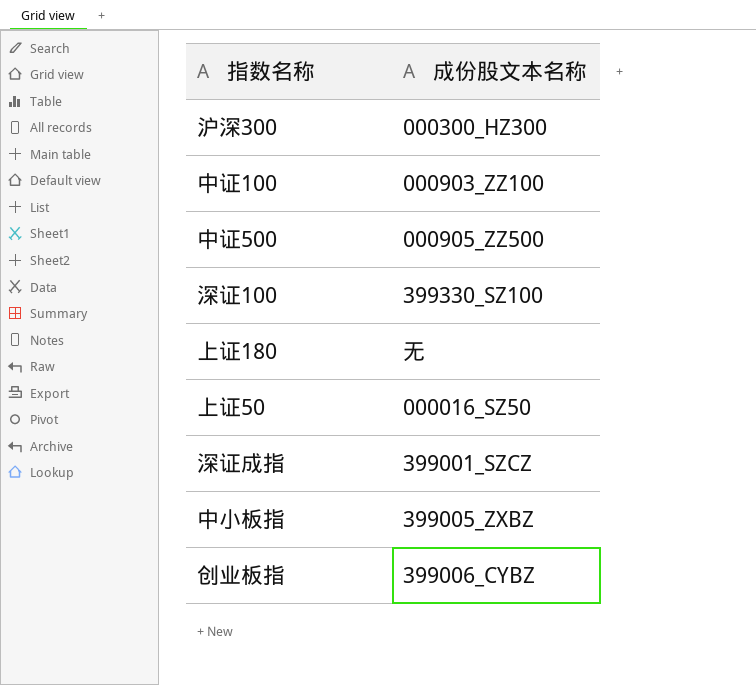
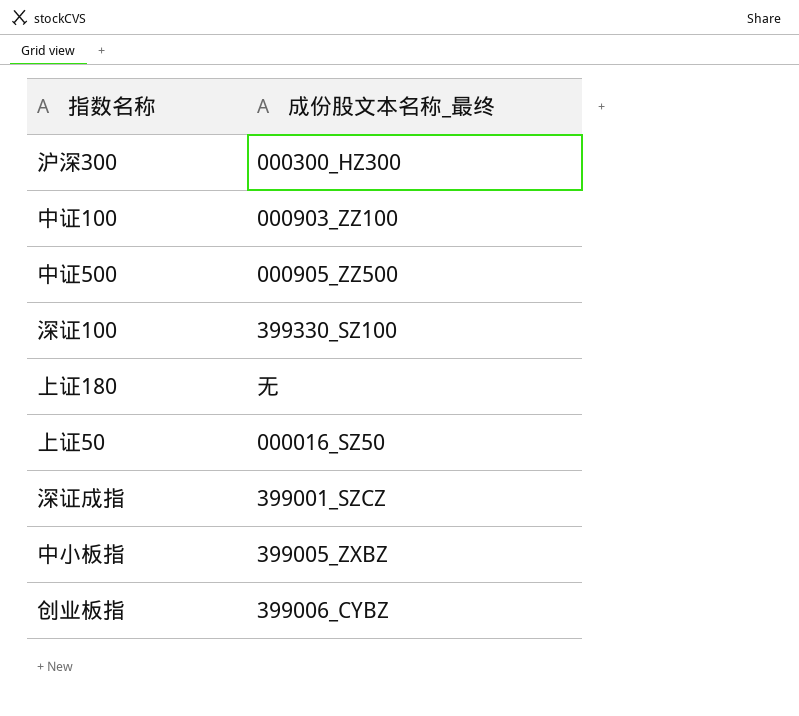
column name: 成份股文本名称 -> 成份股文本名称_最终

